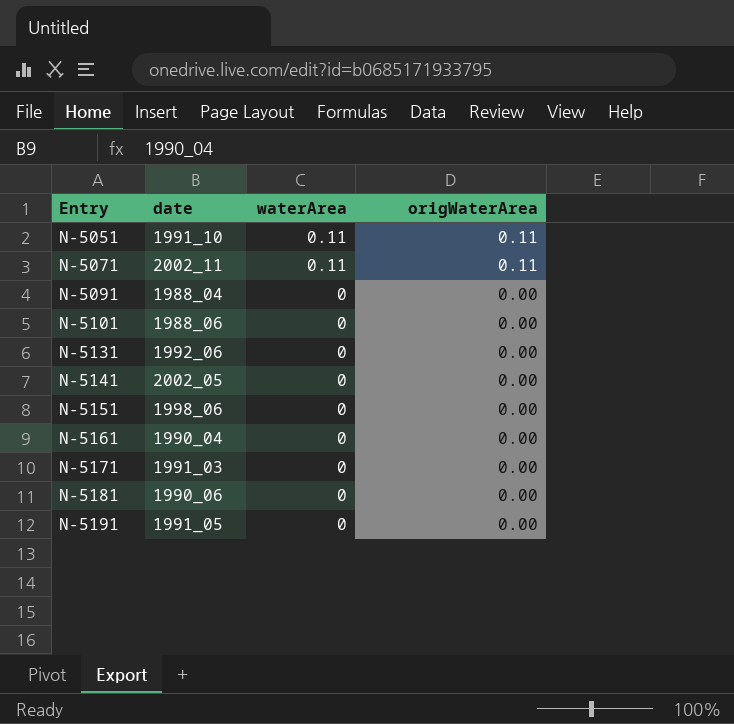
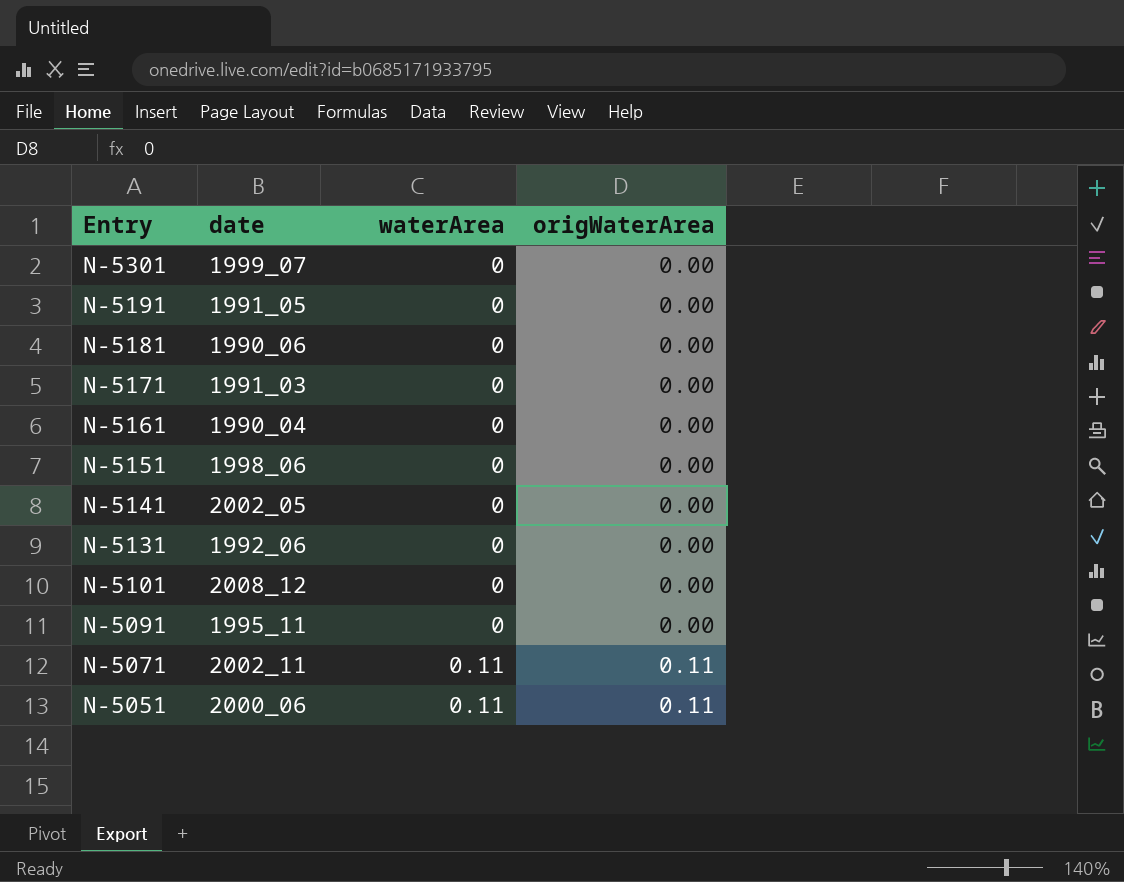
row order: Entry ascending -> Entry descending
row N-5301: none -> 1999_07 | 0 | 0.00
N-5101 | date: 1988_06 -> 2008_12
N-5091 | date: 1988_04 -> 1995_11
N-5051 | date: 1991_10 -> 2000_06

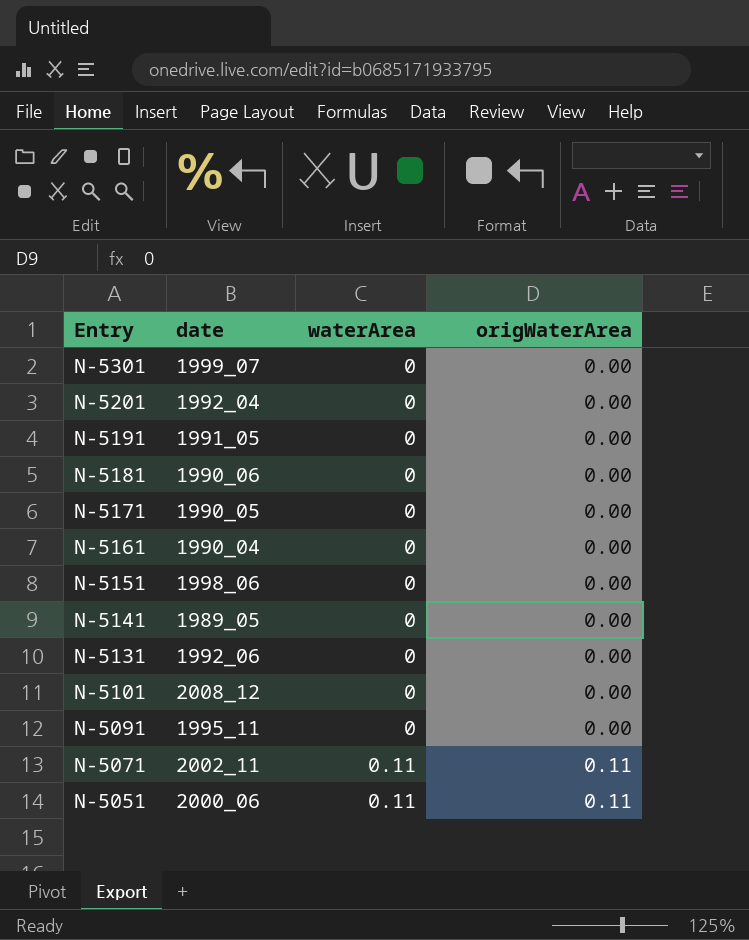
row N-5201: none -> 1992_04 | 0 | 0.00
N-5171 | date: 1991_03 -> 1990_05
N-5141 | date: 2002_05 -> 1989_05

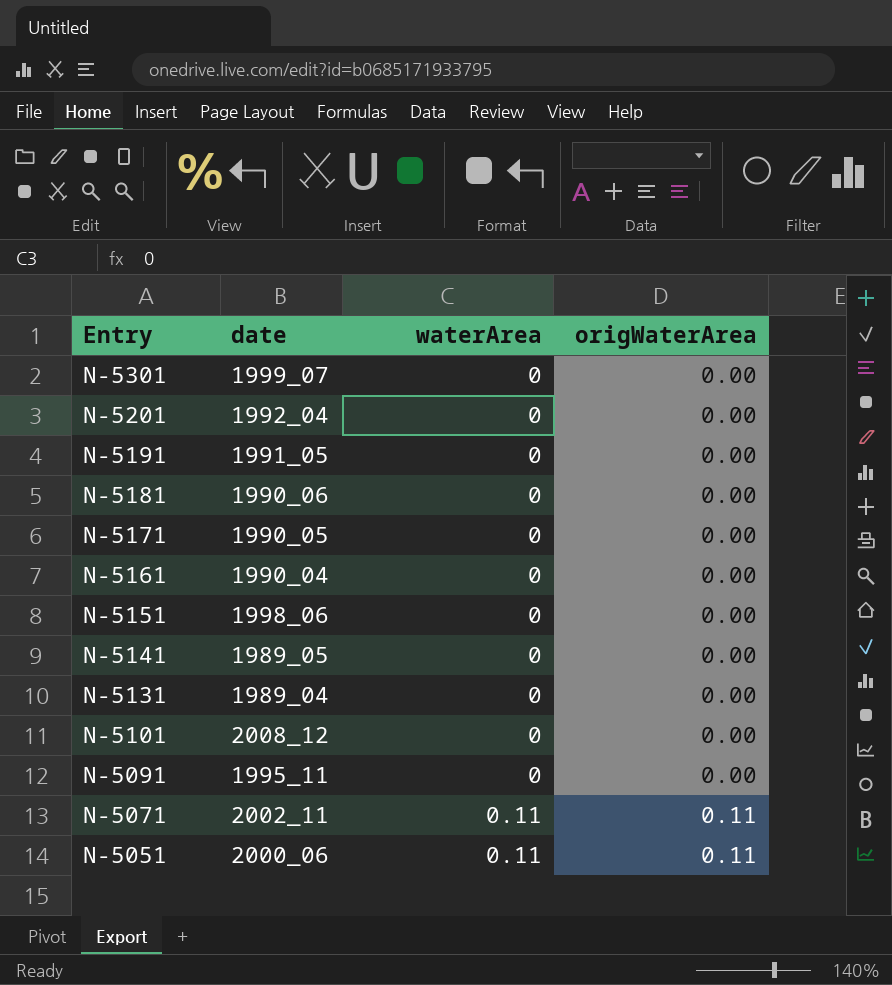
N-5131 | date: 1992_06 -> 1989_04

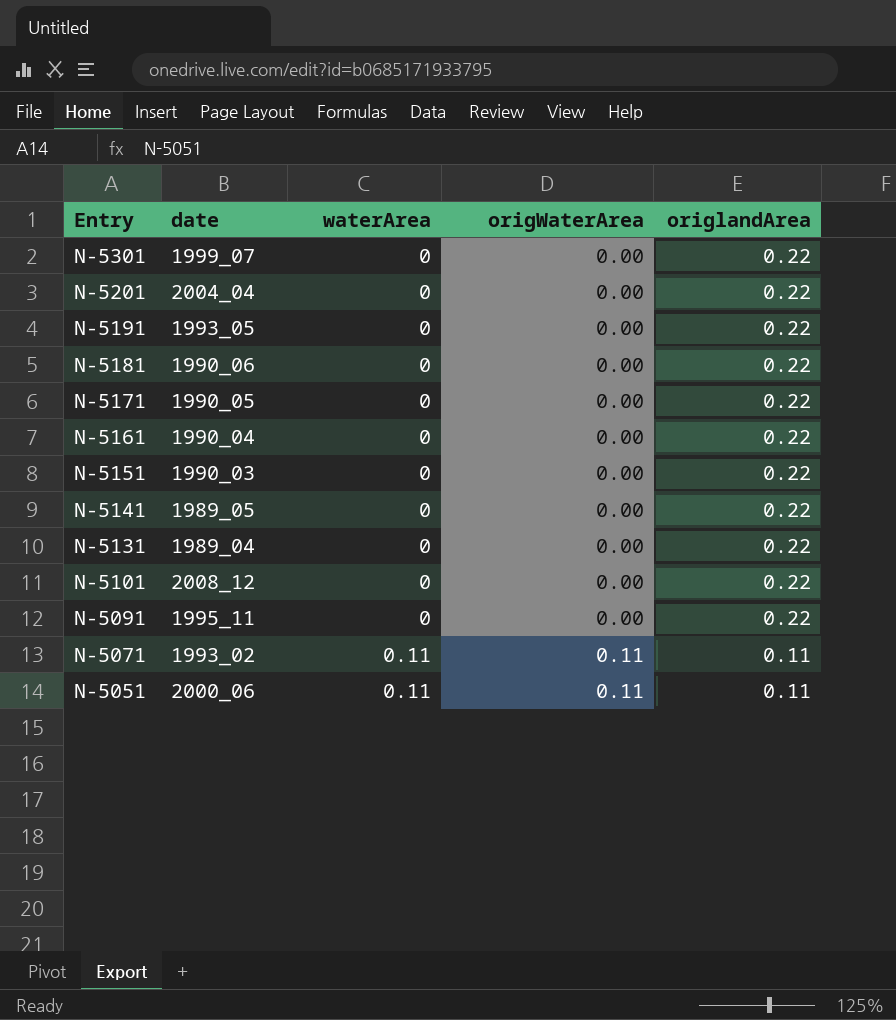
column origlandArea | position: none -> 5
N-5201 | date: 1992_04 -> 2004_04
N-5191 | date: 1991_05 -> 1993_05
N-5151 | date: 1998_06 -> 1990_03
N-5071 | date: 2002_11 -> 1993_02

